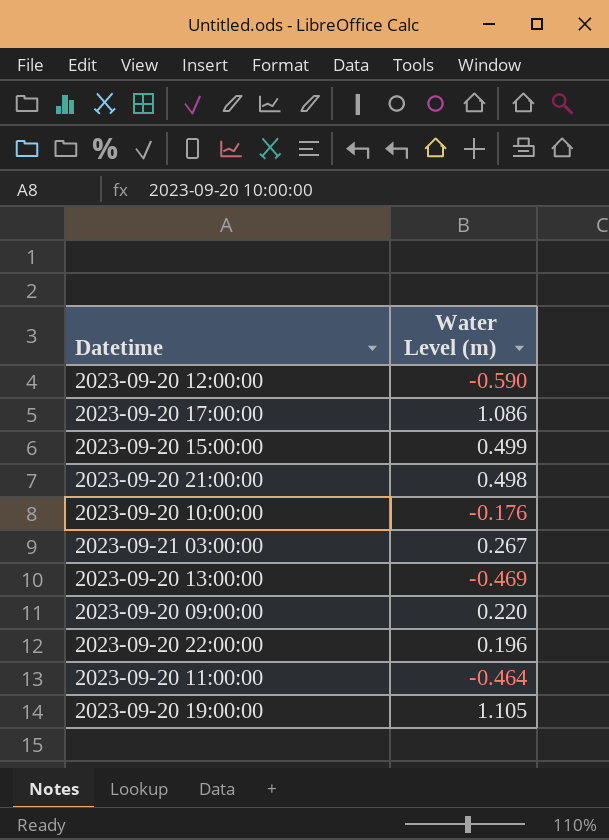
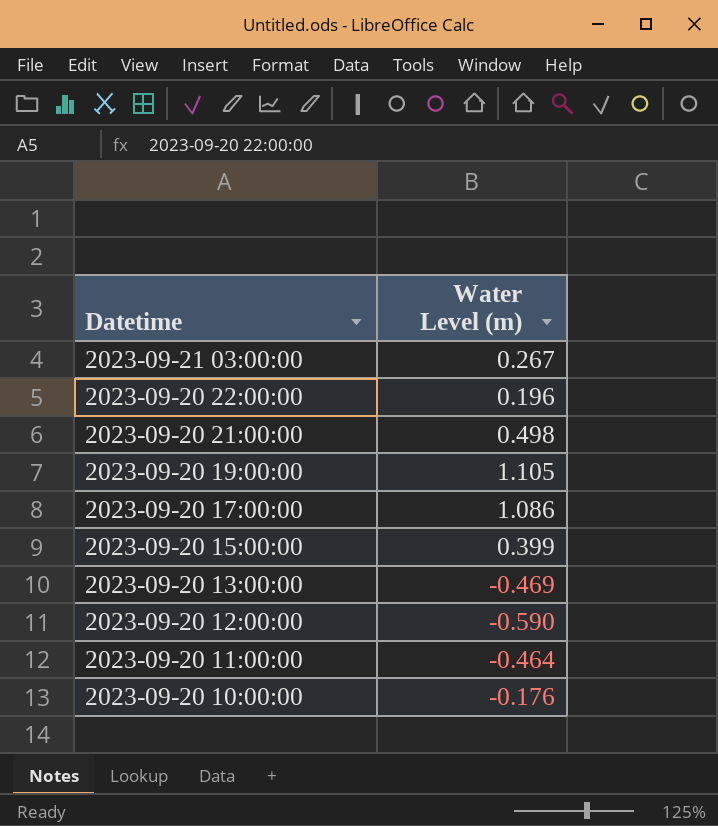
row order: none -> Datetime descending
row 2023-09-20 09:00:00: 0.220 -> none
2023-09-20 15:00:00 | Water Level (m): 0.499 -> 0.399

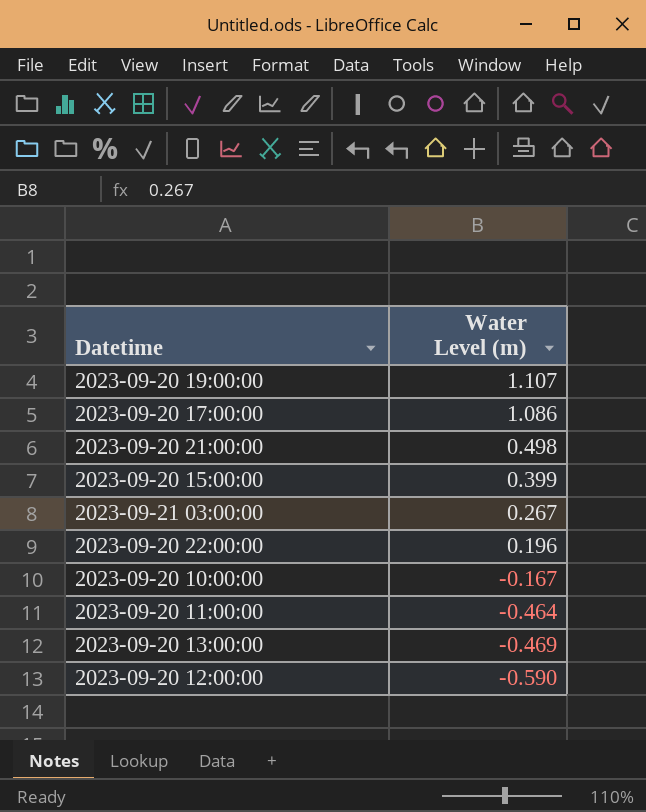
row order: Datetime descending -> Water Level (m) descending
2023-09-20 19:00:00 | Water Level (m): 1.105 -> 1.107
2023-09-20 10:00:00 | Water Level (m): -0.176 -> -0.167

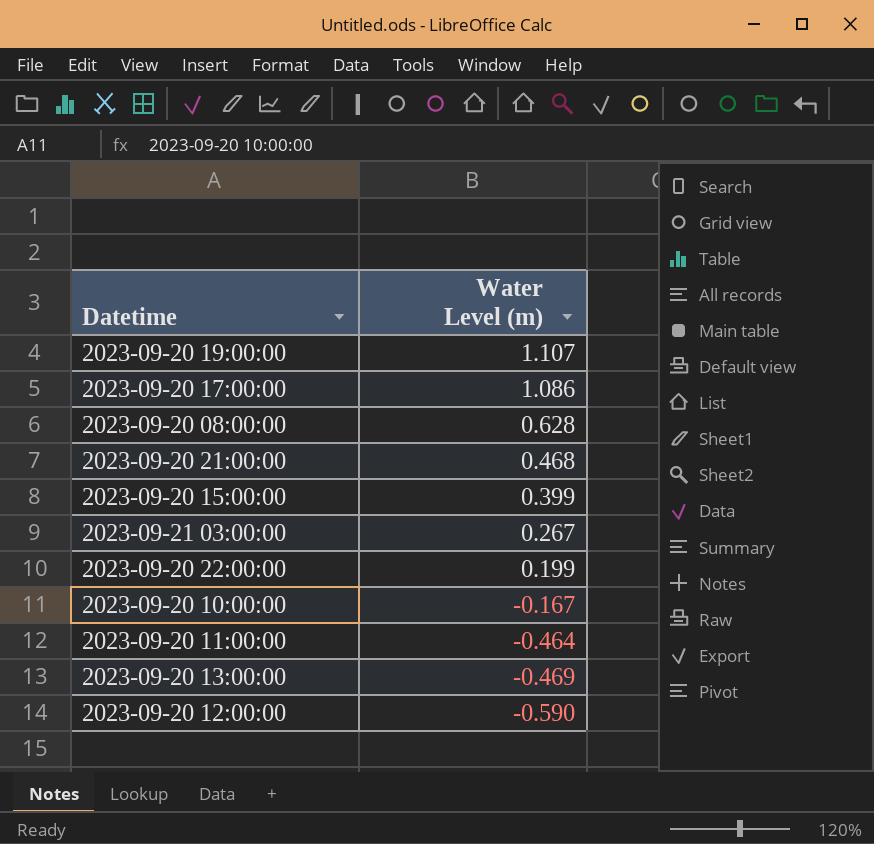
row 2023-09-20 08:00:00: none -> 0.628
2023-09-20 21:00:00 | Water Level (m): 0.498 -> 0.468
2023-09-20 22:00:00 | Water Level (m): 0.196 -> 0.199

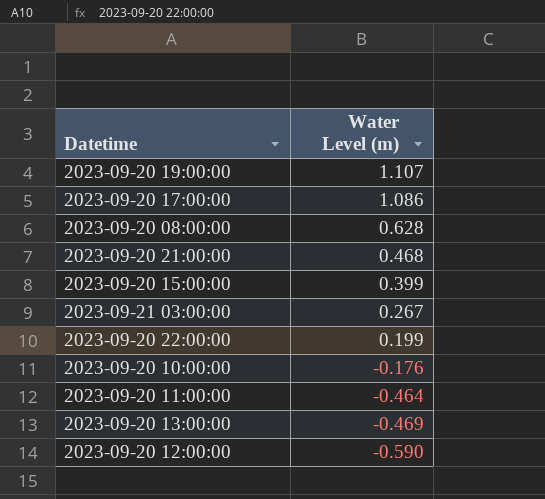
2023-09-20 10:00:00 | Water Level (m): -0.167 -> -0.176

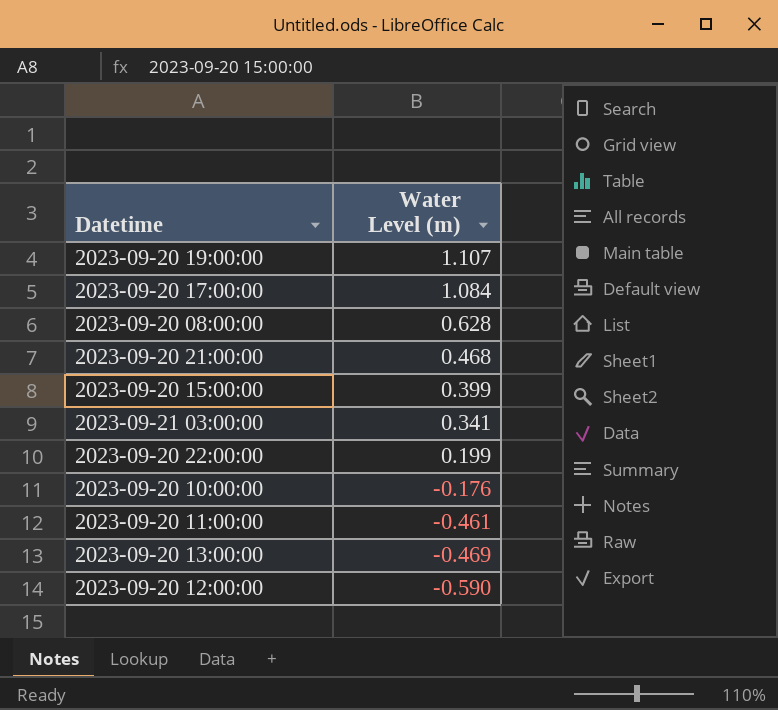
2023-09-20 17:00:00 | Water Level (m): 1.086 -> 1.084
2023-09-21 03:00:00 | Water Level (m): 0.267 -> 0.341
2023-09-20 11:00:00 | Water Level (m): -0.464 -> -0.461

